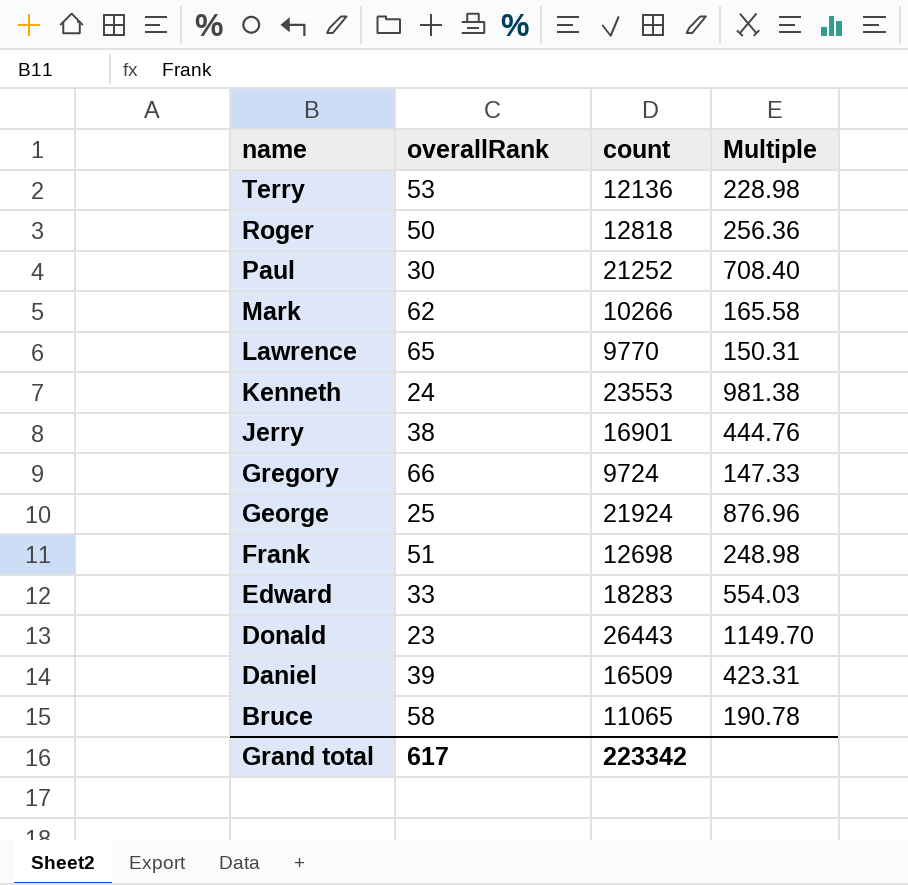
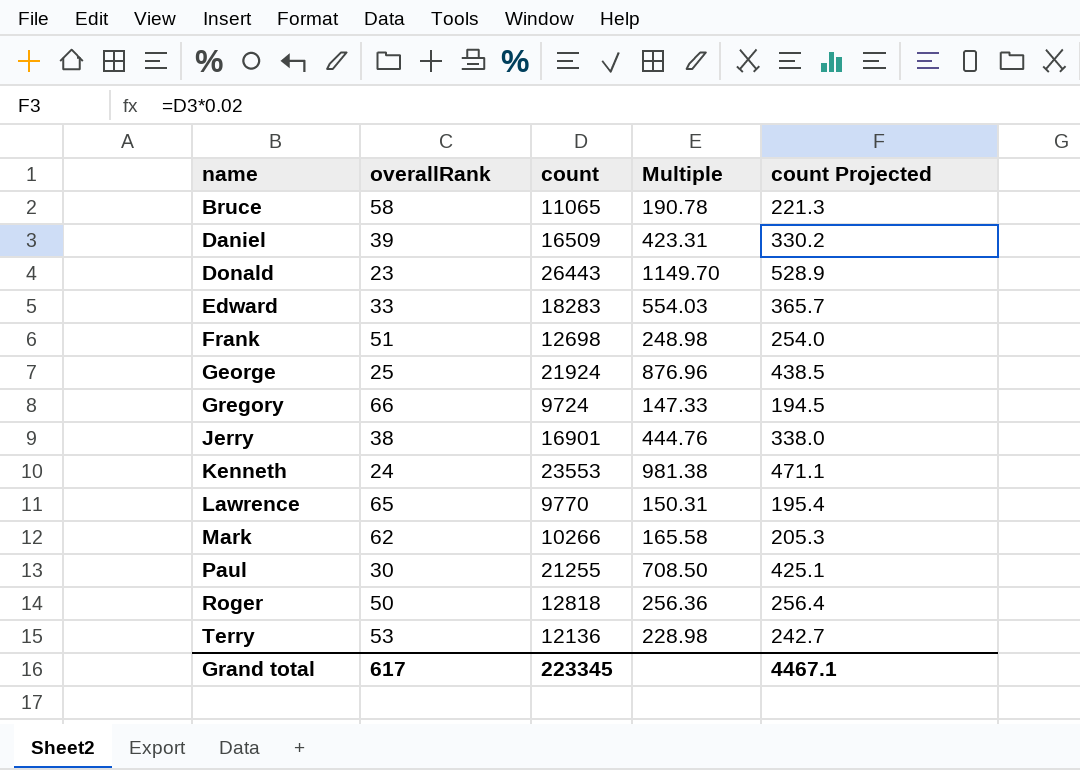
row order: name descending -> name ascending
column count Projected | formula: none -> [count] * 0.02
Paul | count: 21252 -> 21255
Paul | Multiple: 708.40 -> 708.50
Grand total | count: 223342 -> 223345

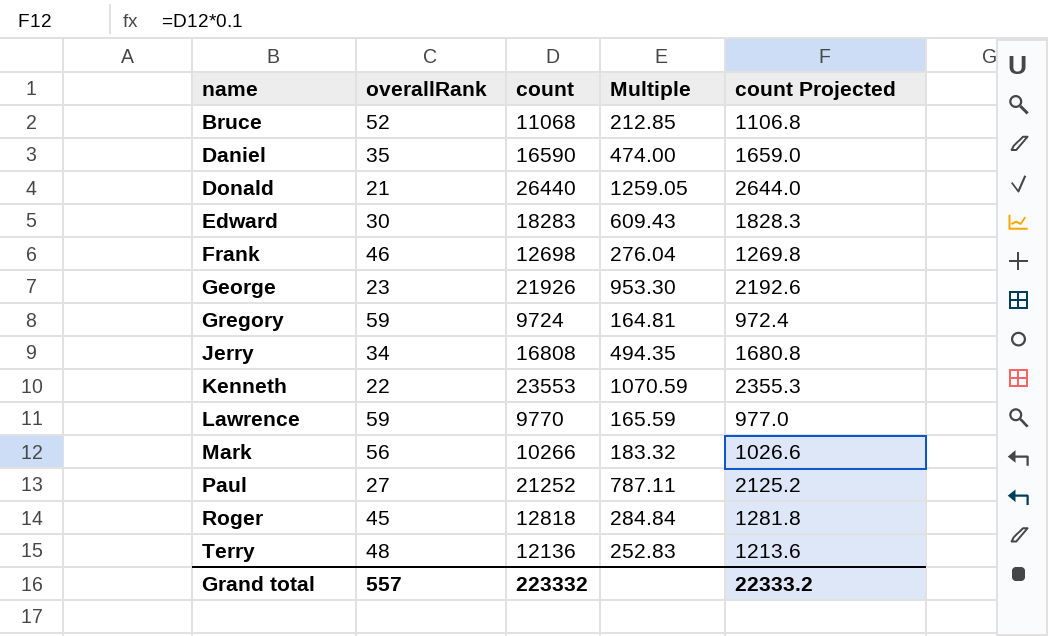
column count Projected | formula: [count] * 0.02 -> [count] * 0.1
Bruce | overallRank: 58 -> 52
Bruce | count: 11065 -> 11068
Bruce | Multiple: 190.78 -> 212.85
Daniel | overallRank: 39 -> 35
Daniel | count: 16509 -> 16590
Daniel | Multiple: 423.31 -> 474.00
Donald | overallRank: 23 -> 21
Donald | count: 26443 -> 26440
Donald | Multiple: 1149.70 -> 1259.05
Edward | overallRank: 33 -> 30
Edward | Multiple: 554.03 -> 609.43
Frank | overallRank: 51 -> 46
Frank | Multiple: 248.98 -> 276.04
George | overallRank: 25 -> 23
George | count: 21924 -> 21926
George | Multiple: 876.96 -> 953.30
Gregory | overallRank: 66 -> 59
Gregory | Multiple: 147.33 -> 164.81
Jerry | overallRank: 38 -> 34
Jerry | count: 16901 -> 16808
Jerry | Multiple: 444.76 -> 494.35
Kenneth | overallRank: 24 -> 22
Kenneth | Multiple: 981.38 -> 1070.59
Lawrence | overallRank: 65 -> 59
Lawrence | Multiple: 150.31 -> 165.59
Mark | overallRank: 62 -> 56
Mark | Multiple: 165.58 -> 183.32
Paul | overallRank: 30 -> 27
Paul | count: 21255 -> 21252
Paul | Multiple: 708.50 -> 787.11
Roger | overallRank: 50 -> 45
Roger | Multiple: 256.36 -> 284.84
Terry | overallRank: 53 -> 48
Terry | Multiple: 228.98 -> 252.83
Grand total | overallRank: 617 -> 557
Grand total | count: 223345 -> 223332
Grand total | count Projected: 4467.1 -> 22333.2

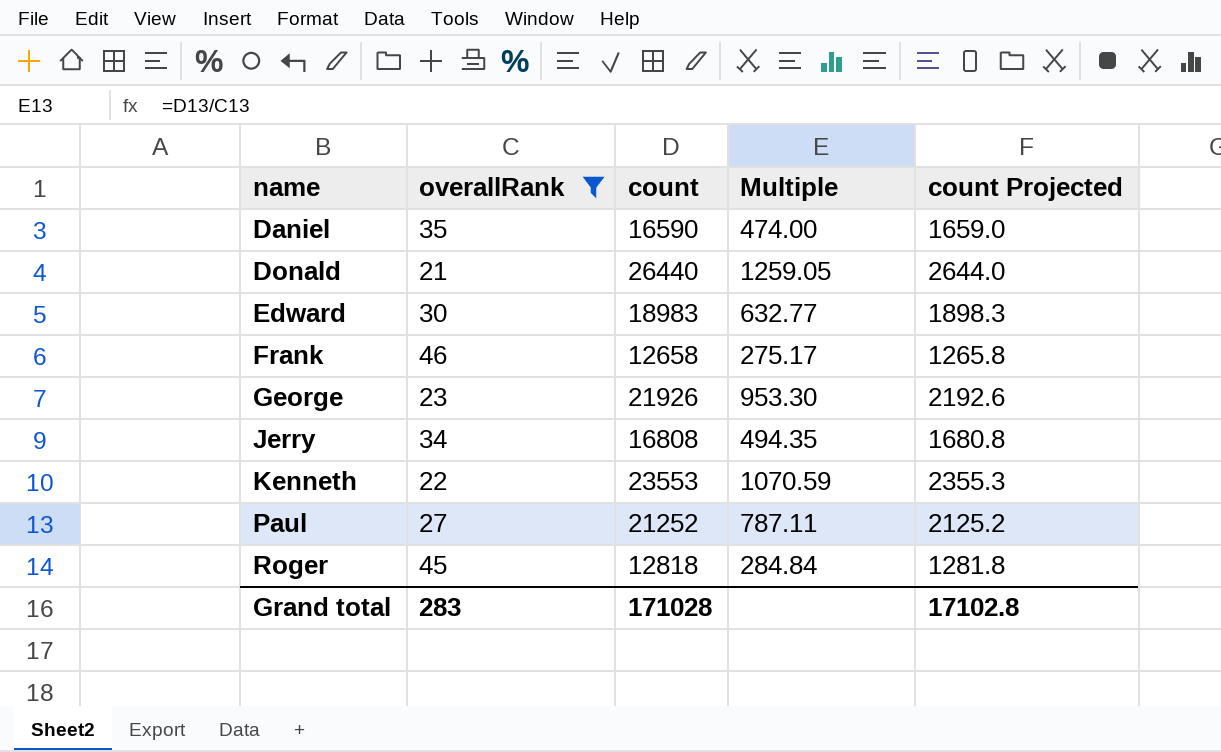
filter: none -> overallRank <= 46
Edward | count: 18283 -> 18983
Edward | Multiple: 609.43 -> 632.77
Edward | count Projected: 1828.3 -> 1898.3
Frank | count: 12698 -> 12658
Frank | Multiple: 276.04 -> 275.17
Frank | count Projected: 1269.8 -> 1265.8
Grand total | overallRank: 557 -> 283
Grand total | count: 223332 -> 171028
Grand total | count Projected: 22333.2 -> 17102.8

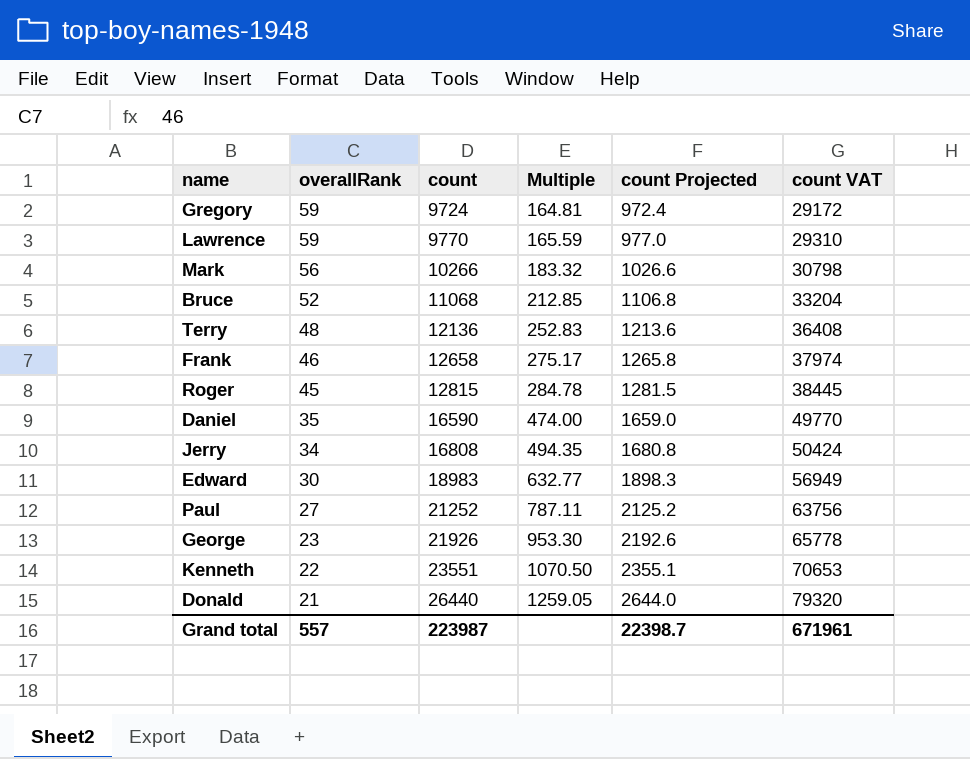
filter: overallRank <= 46 -> none
row order: name ascending -> overallRank descending
column count VAT | formula: none -> [count] * 3
Roger | count: 12818 -> 12815
Roger | Multiple: 284.84 -> 284.78
Roger | count Projected: 1281.8 -> 1281.5
Kenneth | count: 23553 -> 23551
Kenneth | Multiple: 1070.59 -> 1070.50
Kenneth | count Projected: 2355.3 -> 2355.1
Grand total | overallRank: 283 -> 557
Grand total | count: 171028 -> 223987
Grand total | count Projected: 17102.8 -> 22398.7

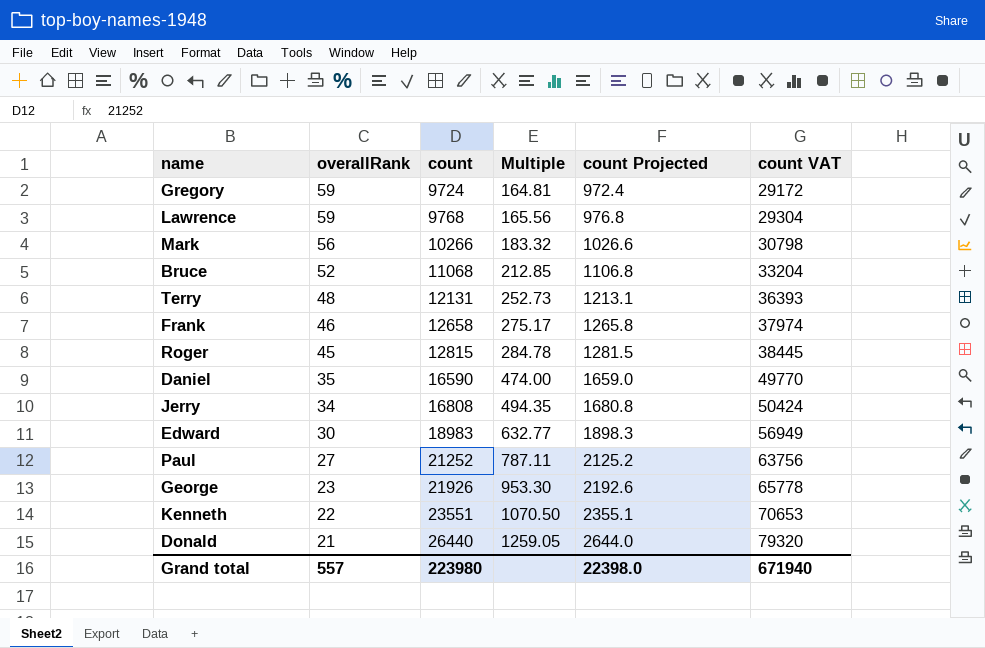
Lawrence | count: 9770 -> 9768
Lawrence | Multiple: 165.59 -> 165.56
Lawrence | count Projected: 977.0 -> 976.8
Lawrence | count VAT: 29310 -> 29304
Terry | count: 12136 -> 12131
Terry | Multiple: 252.83 -> 252.73
Terry | count Projected: 1213.6 -> 1213.1
Terry | count VAT: 36408 -> 36393
Grand total | count: 223987 -> 223980
Grand total | count Projected: 22398.7 -> 22398.0
Grand total | count VAT: 671961 -> 671940

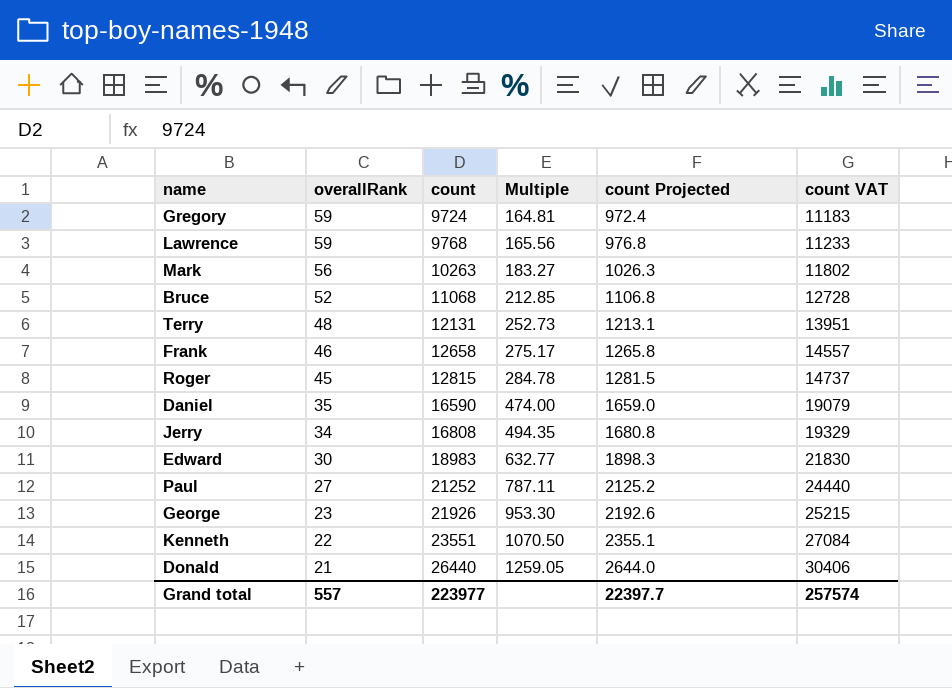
column count VAT | formula: [count] * 3 -> [count] * 1.15
Mark | count: 10266 -> 10263
Mark | Multiple: 183.32 -> 183.27
Mark | count Projected: 1026.6 -> 1026.3
Grand total | count: 223980 -> 223977
Grand total | count Projected: 22398.0 -> 22397.7
Grand total | count VAT: 671940 -> 257574

